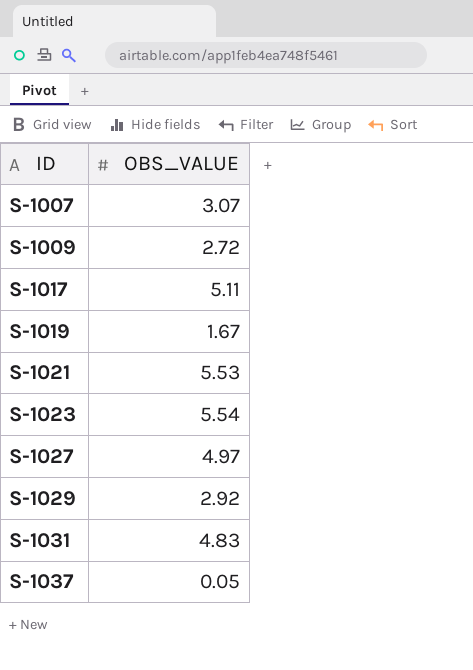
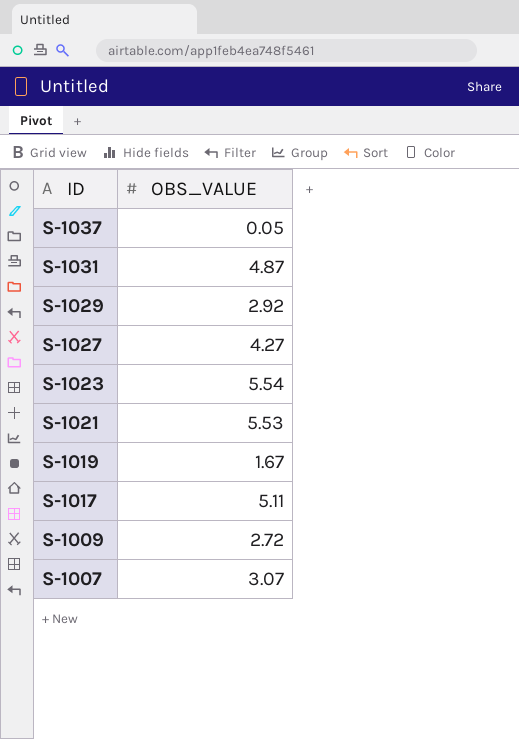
row order: ID ascending -> ID descending
S-1031 | OBS_VALUE: 4.83 -> 4.87
S-1027 | OBS_VALUE: 4.97 -> 4.27

